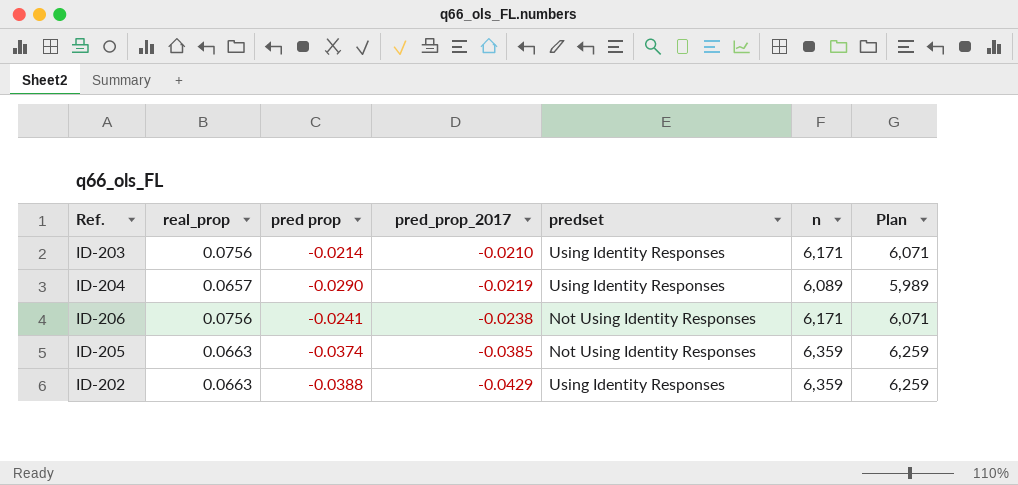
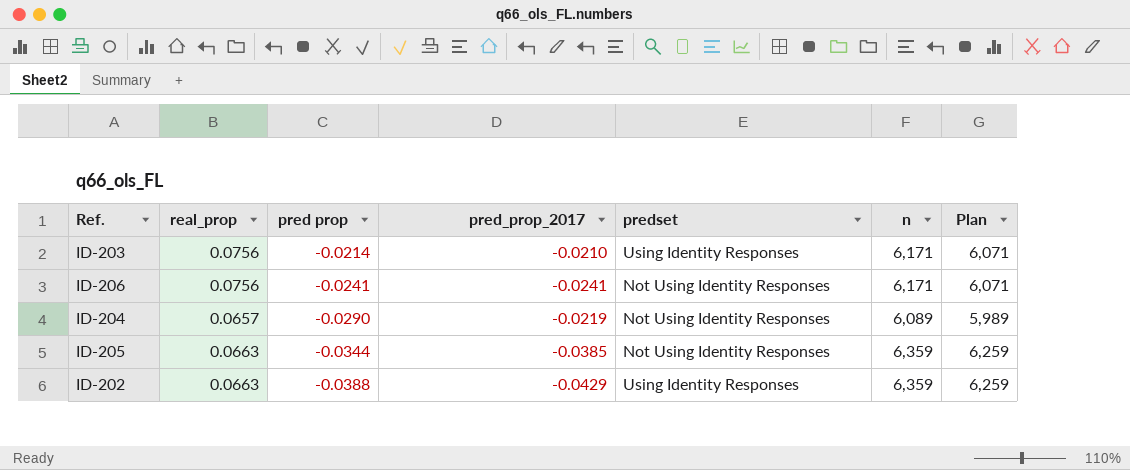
row order: pred_prop_2017 descending -> pred prop descending
ID-206 | pred_prop_2017: -0.0238 -> -0.0241
ID-204 | predset: Using Identity Responses -> Not Using Identity Responses
ID-205 | pred prop: -0.0374 -> -0.0344

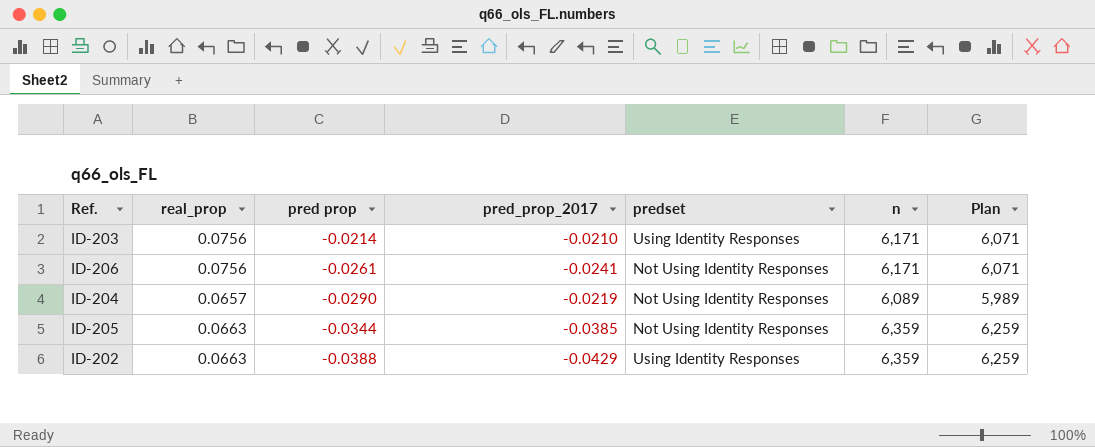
ID-206 | pred prop: -0.0241 -> -0.0261

